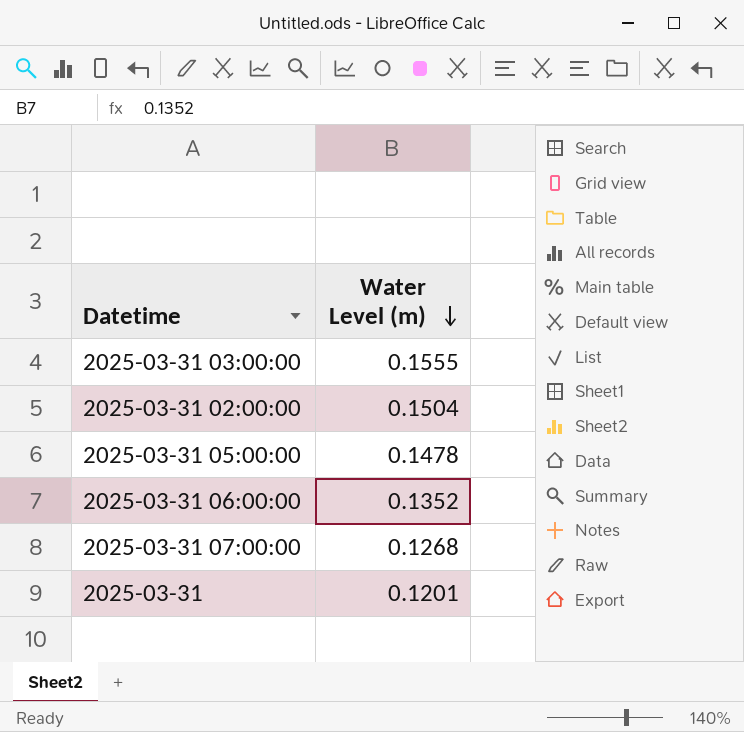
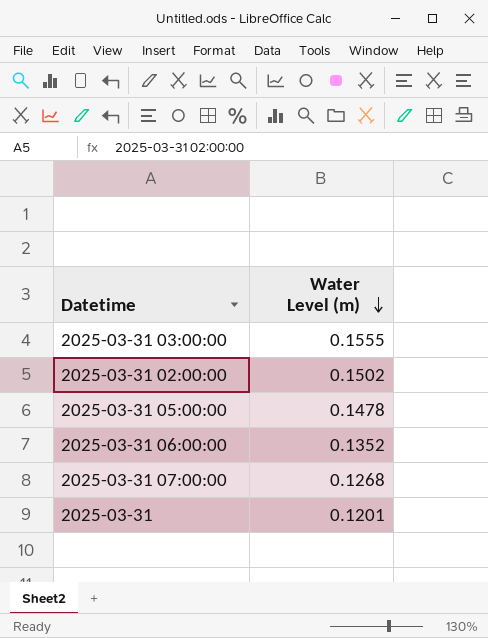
2025-03-31 02:00:00 | Water Level (m): 0.1504 -> 0.1502

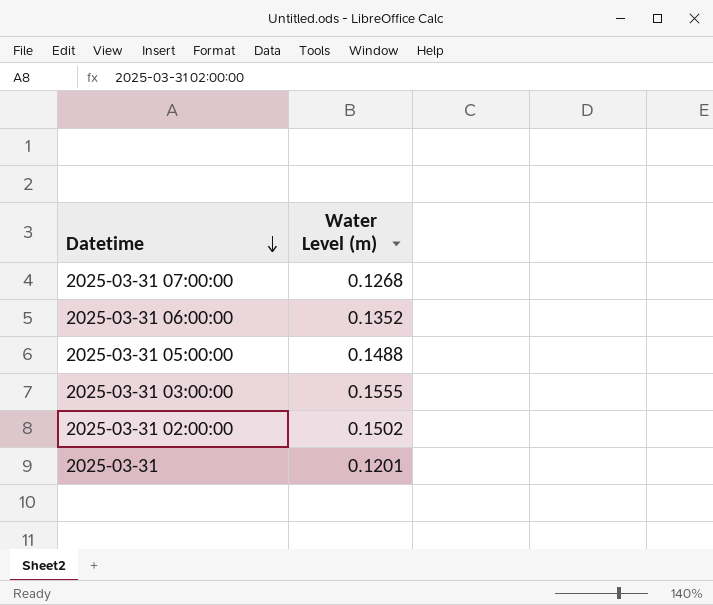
row order: Water Level (m) descending -> Datetime descending
2025-03-31 05:00:00 | Water Level (m): 0.1478 -> 0.1488

